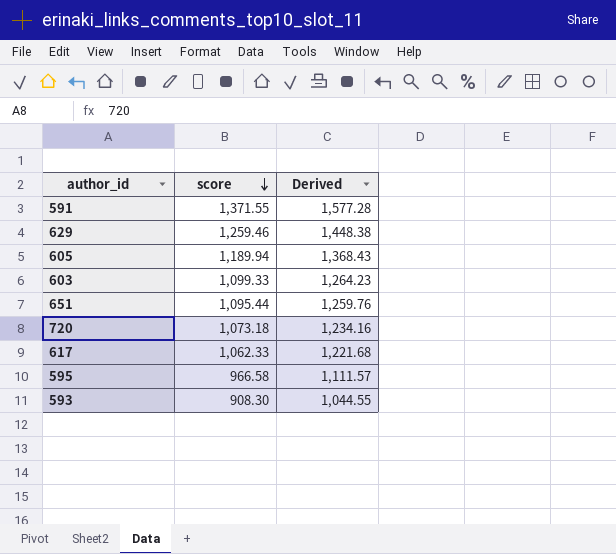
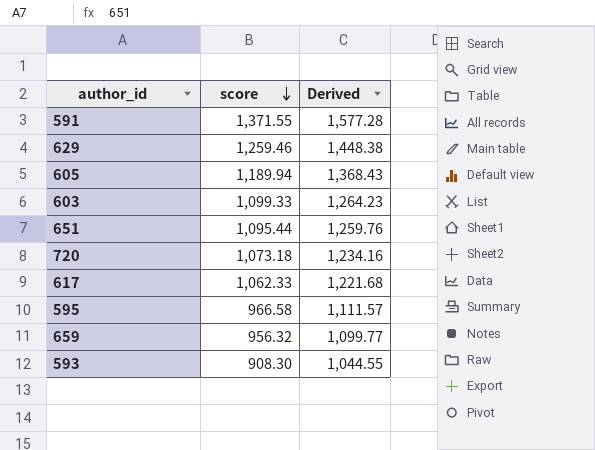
row 659: none -> 956.32 | 1,099.77

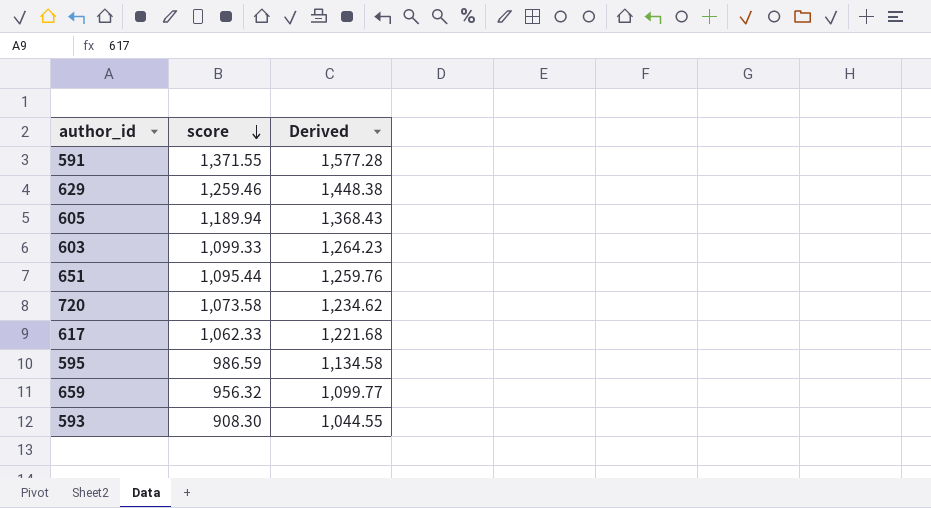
720 | score: 1,073.18 -> 1,073.58
720 | Derived: 1,234.16 -> 1,234.62
595 | score: 966.58 -> 986.59
595 | Derived: 1,111.57 -> 1,134.58

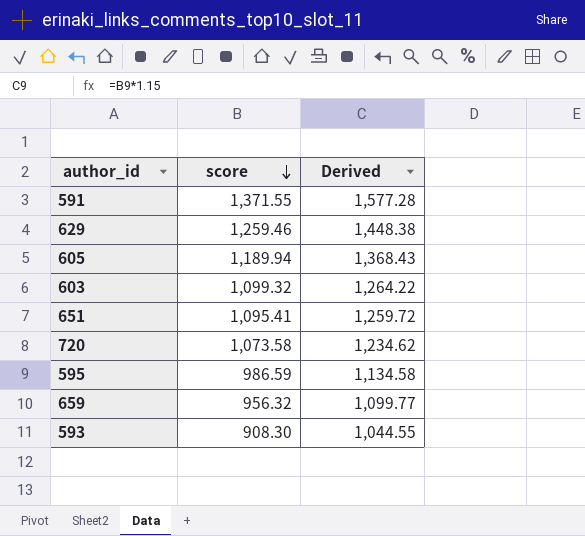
row 617: 1,062.33 | 1,221.68 -> none
603 | score: 1,099.33 -> 1,099.32
603 | Derived: 1,264.23 -> 1,264.22
651 | score: 1,095.44 -> 1,095.41
651 | Derived: 1,259.76 -> 1,259.72

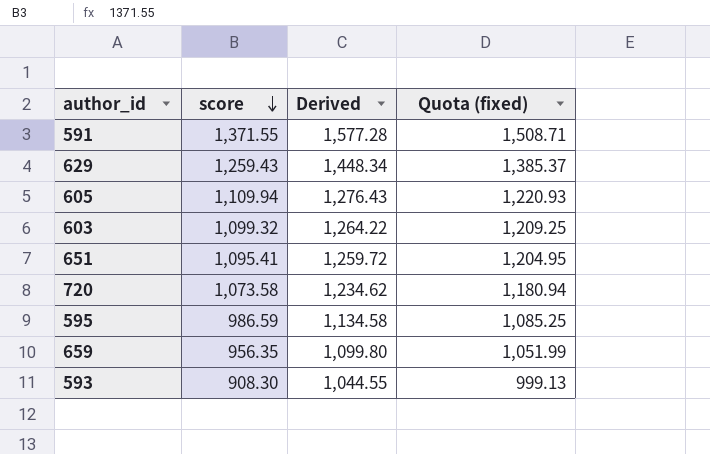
column Quota (fixed) | formula: none -> [score] * 1.1
629 | score: 1,259.46 -> 1,259.43
629 | Derived: 1,448.38 -> 1,448.34
605 | score: 1,189.94 -> 1,109.94
605 | Derived: 1,368.43 -> 1,276.43
659 | score: 956.32 -> 956.35
659 | Derived: 1,099.77 -> 1,099.80

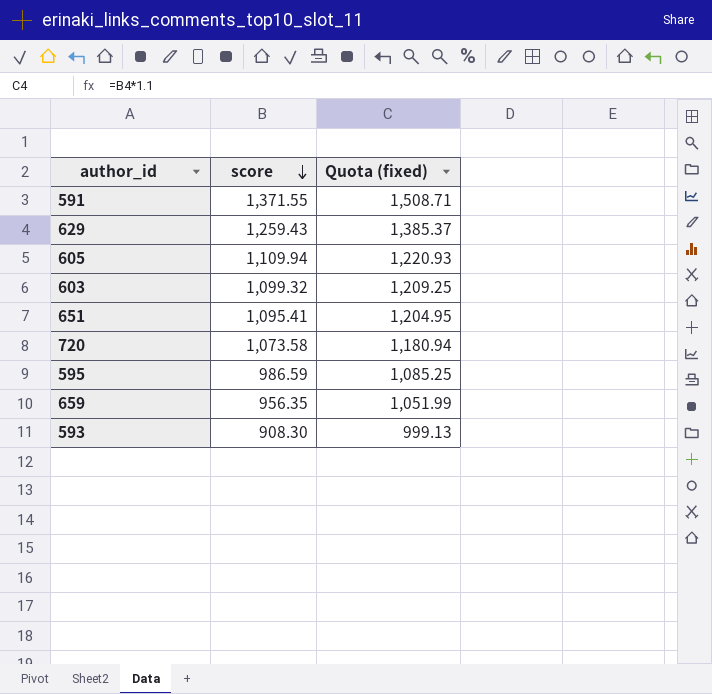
column Derived | formula: [score] * 1.15 -> none

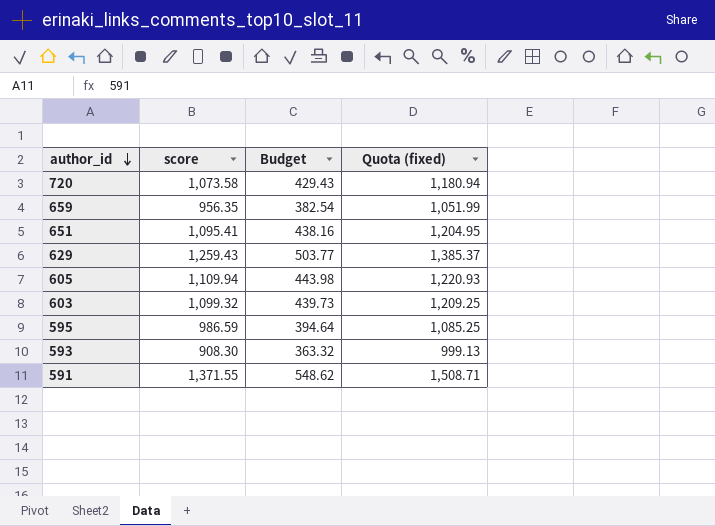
row order: score descending -> author_id descending
column Budget | formula: none -> [score] * 0.4

